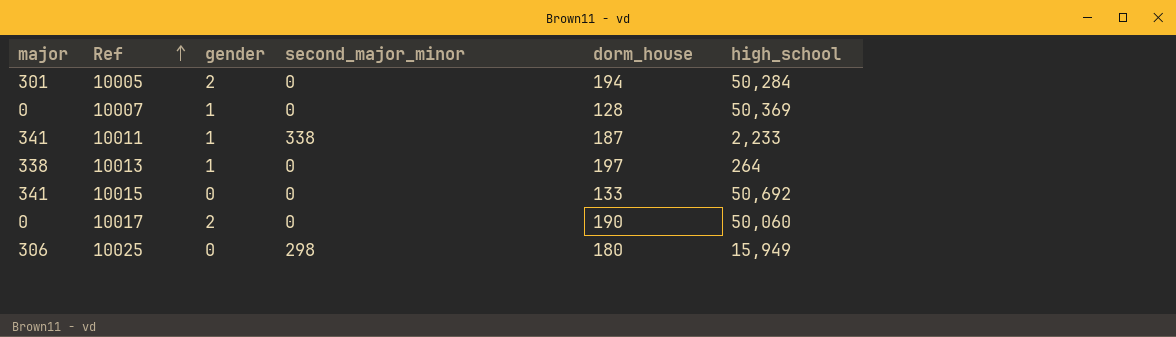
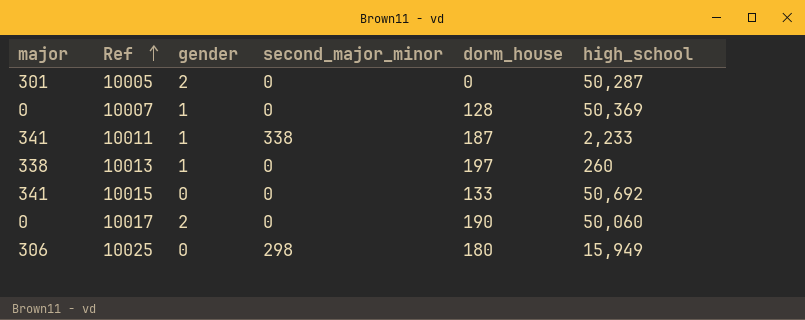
10005 | dorm_house: 194 -> 0
10005 | high_school: 50,284 -> 50,287
10013 | high_school: 264 -> 260

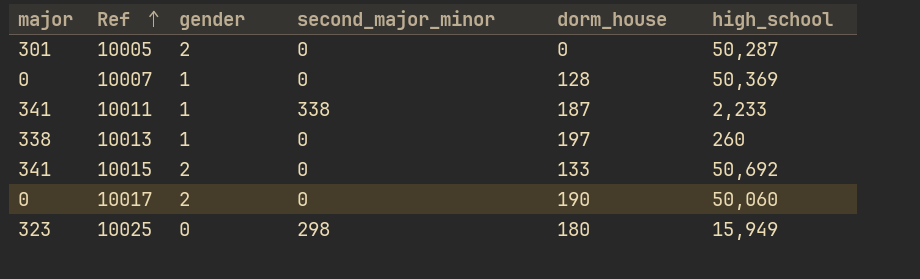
10015 | gender: 0 -> 2
10025 | major: 306 -> 323

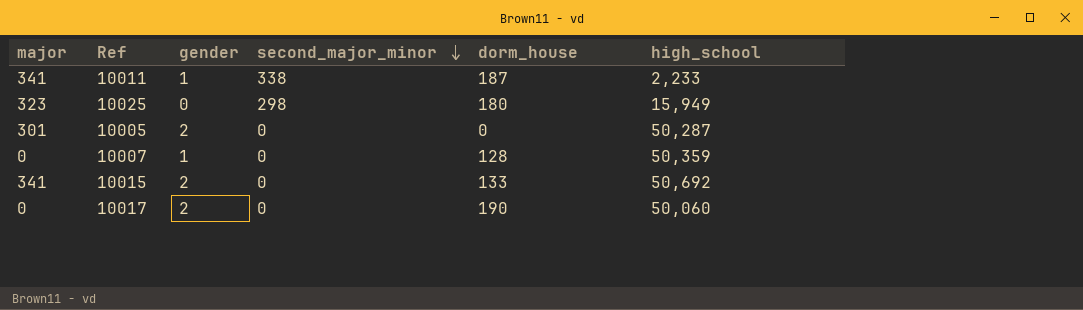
row order: Ref ascending -> second_major_minor descending
row 10013: 338 | 1 | 0 | 197 | 260 -> none
10007 | high_school: 50,369 -> 50,359

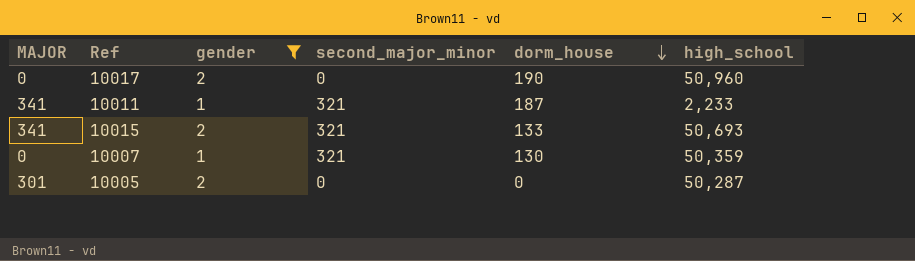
filter: none -> gender != 0
row order: second_major_minor descending -> dorm_house descending
column name: major -> MAJOR
10017 | high_school: 50,060 -> 50,960
10011 | second_major_minor: 338 -> 321
10015 | second_major_minor: 0 -> 321
10015 | high_school: 50,692 -> 50,693
10007 | second_major_minor: 0 -> 321
10007 | dorm_house: 128 -> 130

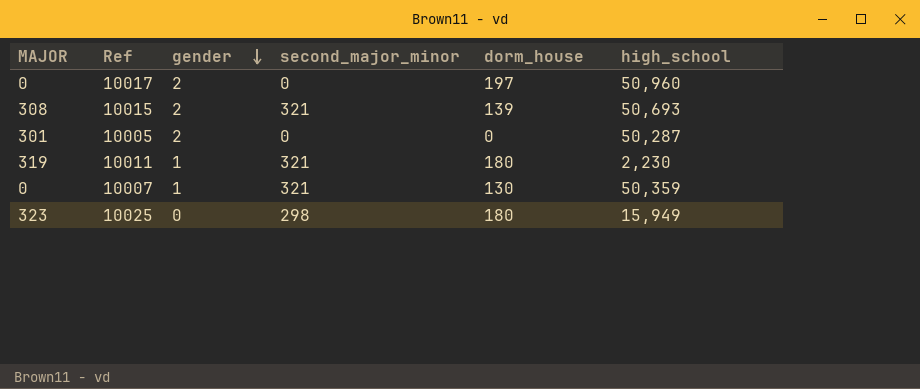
filter: gender != 0 -> none
row order: dorm_house descending -> gender descending
10017 | dorm_house: 190 -> 197
10015 | MAJOR: 341 -> 308
10015 | dorm_house: 133 -> 139
10011 | MAJOR: 341 -> 319
10011 | dorm_house: 187 -> 180
10011 | high_school: 2,233 -> 2,230

